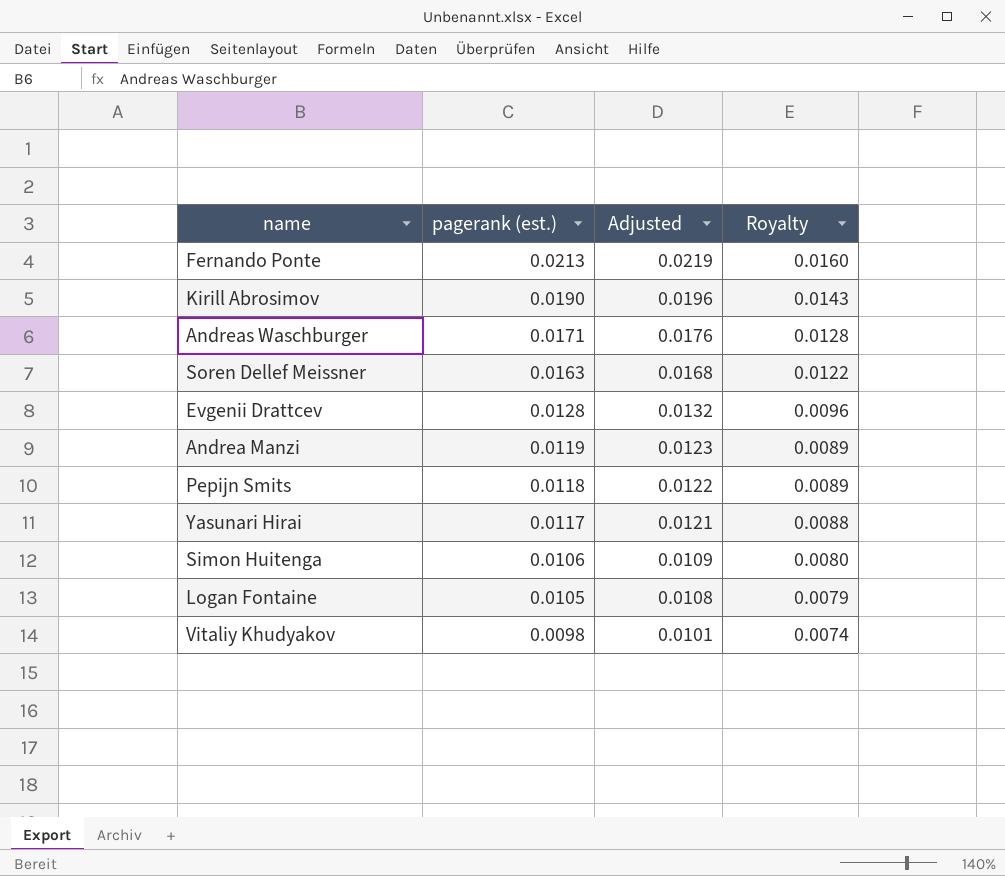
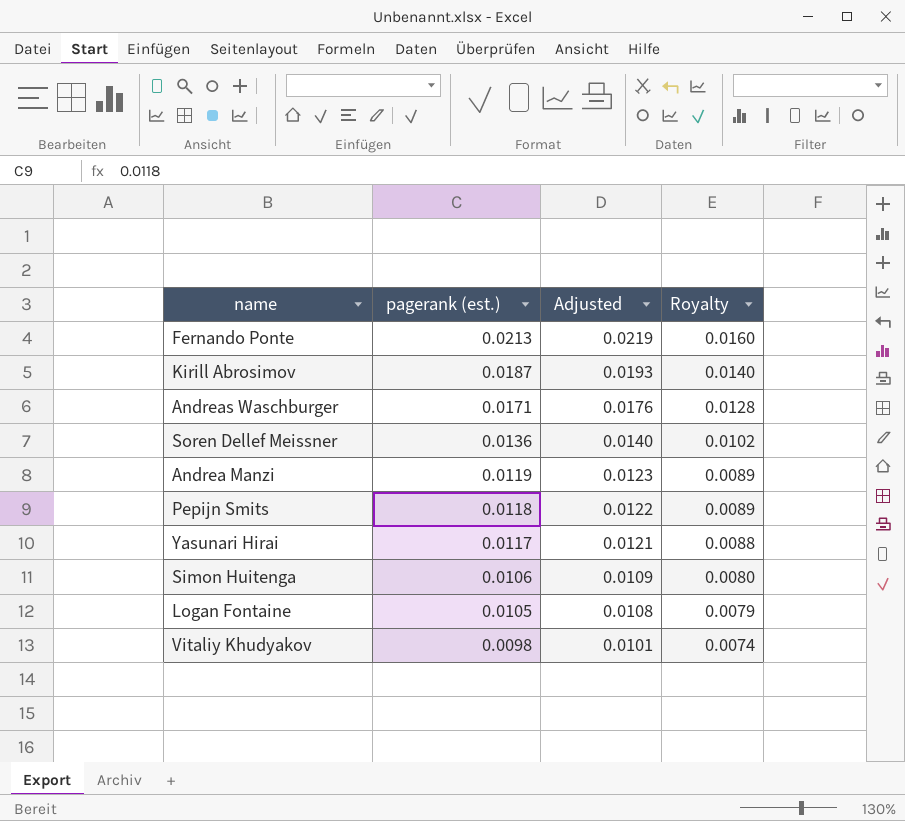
row Evgenii Drattcev: 0.0128 | 0.0132 | 0.0096 -> none
Kirill Abrosimov | pagerank (est.): 0.0190 -> 0.0187
Kirill Abrosimov | Adjusted: 0.0196 -> 0.0193
Kirill Abrosimov | Royalty: 0.0143 -> 0.0140
Soren Dellef Meissner | pagerank (est.): 0.0163 -> 0.0136
Soren Dellef Meissner | Adjusted: 0.0168 -> 0.0140
Soren Dellef Meissner | Royalty: 0.0122 -> 0.0102

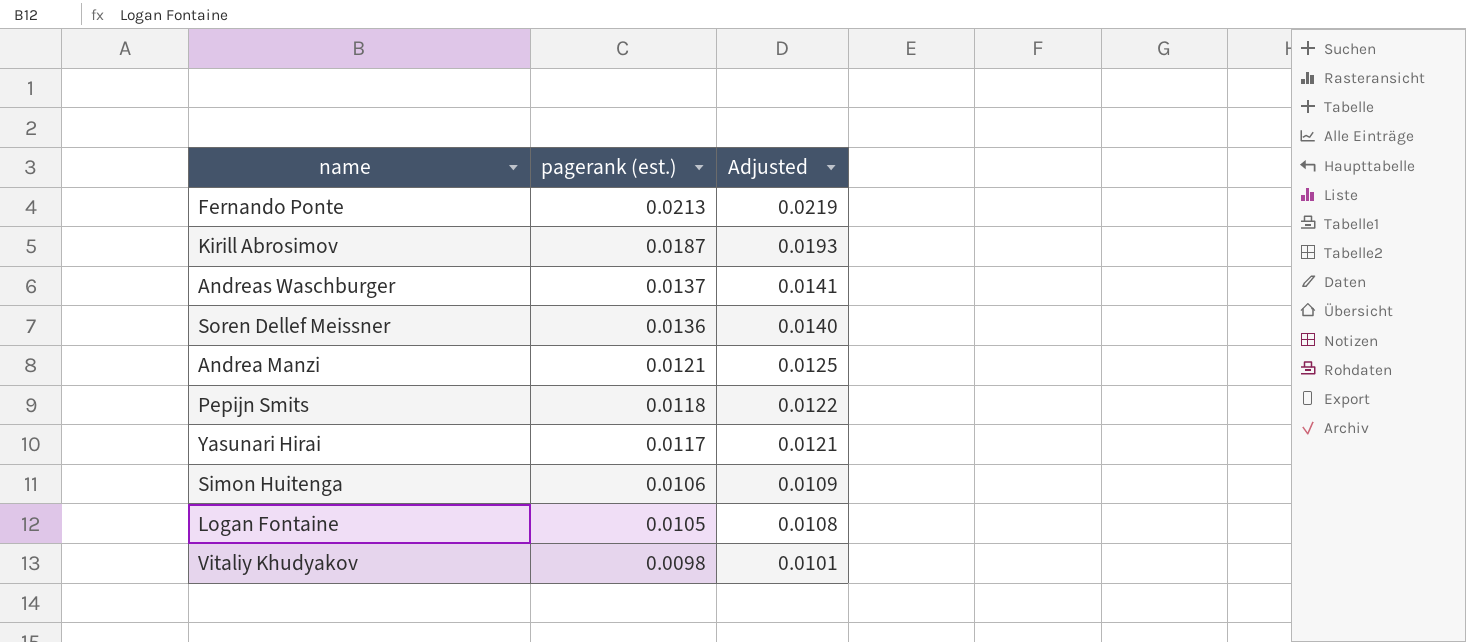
column Royalty | formula: [pagerank (est.)] * 0.75 -> none
Andreas Waschburger | pagerank (est.): 0.0171 -> 0.0137
Andreas Waschburger | Adjusted: 0.0176 -> 0.0141
Andrea Manzi | pagerank (est.): 0.0119 -> 0.0121
Andrea Manzi | Adjusted: 0.0123 -> 0.0125

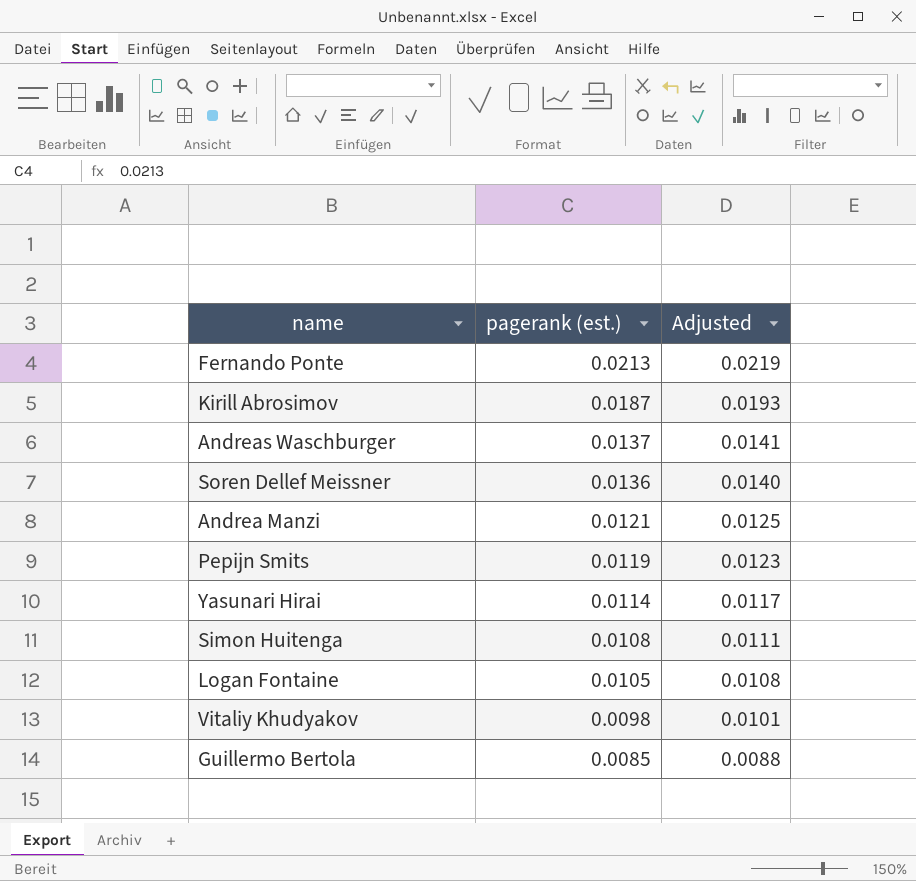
Pepijn Smits | pagerank (est.): 0.0118 -> 0.0119
Pepijn Smits | Adjusted: 0.0122 -> 0.0123
Yasunari Hirai | pagerank (est.): 0.0117 -> 0.0114
Yasunari Hirai | Adjusted: 0.0121 -> 0.0117
Simon Huitenga | pagerank (est.): 0.0106 -> 0.0108
Simon Huitenga | Adjusted: 0.0109 -> 0.0111
row Guillermo Bertola: none -> 0.0085 | 0.0088

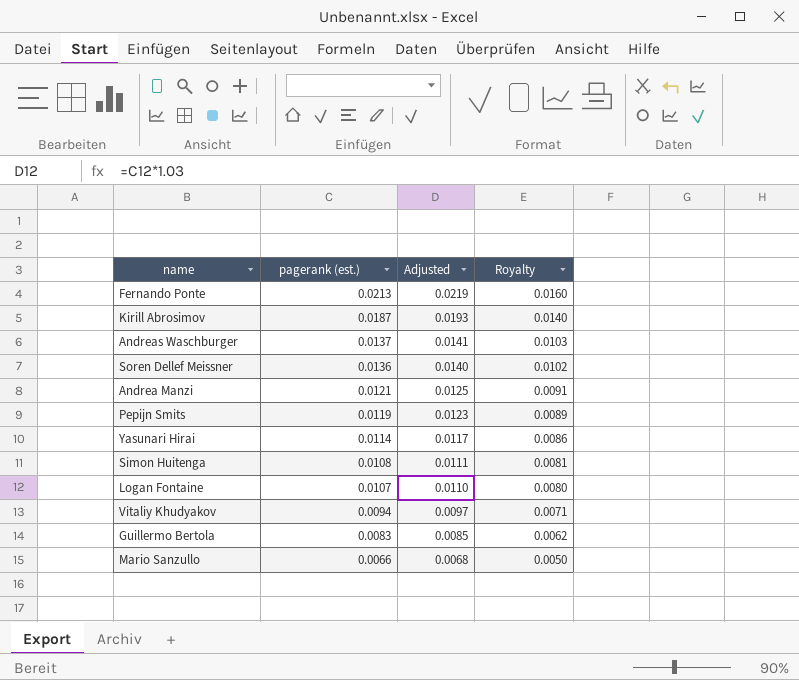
column Royalty | formula: none -> [pagerank (est.)] * 0.75
Logan Fontaine | pagerank (est.): 0.0105 -> 0.0107
Logan Fontaine | Adjusted: 0.0108 -> 0.0110
Vitaliy Khudyakov | pagerank (est.): 0.0098 -> 0.0094
Vitaliy Khudyakov | Adjusted: 0.0101 -> 0.0097
Guillermo Bertola | pagerank (est.): 0.0085 -> 0.0083
Guillermo Bertola | Adjusted: 0.0088 -> 0.0085
row Mario Sanzullo: none -> 0.0066 | 0.0068 | 0.0050

